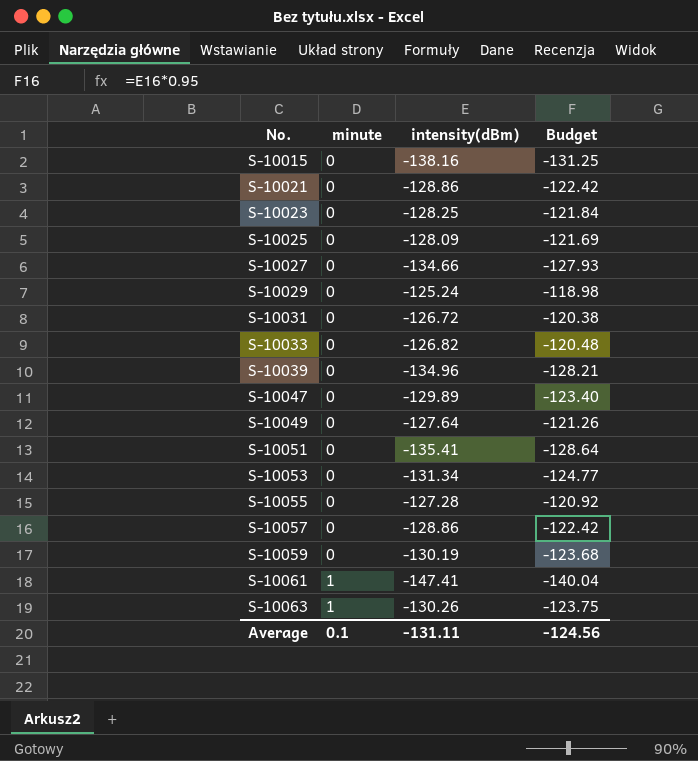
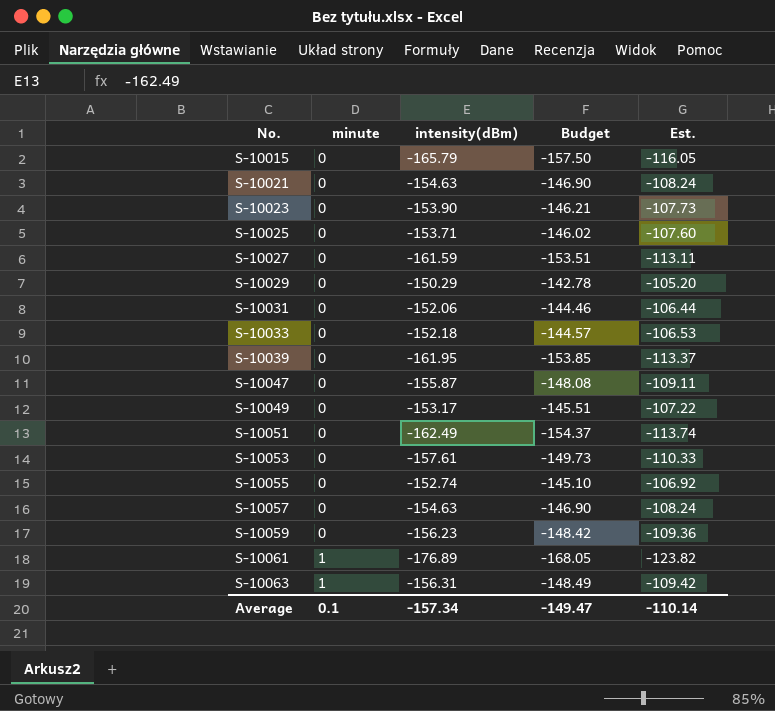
column Est. | formula: none -> [intensity(dBm)] * 0.7
S-10015 | intensity(dBm): -138.16 -> -165.79
S-10015 | Budget: -131.25 -> -157.50
S-10021 | intensity(dBm): -128.86 -> -154.63
S-10021 | Budget: -122.42 -> -146.90
S-10023 | intensity(dBm): -128.25 -> -153.90
S-10023 | Budget: -121.84 -> -146.21
S-10025 | intensity(dBm): -128.09 -> -153.71
S-10025 | Budget: -121.69 -> -146.02
S-10027 | intensity(dBm): -134.66 -> -161.59
S-10027 | Budget: -127.93 -> -153.51
S-10029 | intensity(dBm): -125.24 -> -150.29
S-10029 | Budget: -118.98 -> -142.78
S-10031 | intensity(dBm): -126.72 -> -152.06
S-10031 | Budget: -120.38 -> -144.46
S-10033 | intensity(dBm): -126.82 -> -152.18
S-10033 | Budget: -120.48 -> -144.57
S-10039 | intensity(dBm): -134.96 -> -161.95
S-10039 | Budget: -128.21 -> -153.85
S-10047 | intensity(dBm): -129.89 -> -155.87
S-10047 | Budget: -123.40 -> -148.08
S-10049 | intensity(dBm): -127.64 -> -153.17
S-10049 | Budget: -121.26 -> -145.51
S-10051 | intensity(dBm): -135.41 -> -162.49
S-10051 | Budget: -128.64 -> -154.37
S-10053 | intensity(dBm): -131.34 -> -157.61
S-10053 | Budget: -124.77 -> -149.73
S-10055 | intensity(dBm): -127.28 -> -152.74
S-10055 | Budget: -120.92 -> -145.10
S-10057 | intensity(dBm): -128.86 -> -154.63
S-10057 | Budget: -122.42 -> -146.90
S-10059 | intensity(dBm): -130.19 -> -156.23
S-10059 | Budget: -123.68 -> -148.42
S-10061 | intensity(dBm): -147.41 -> -176.89
S-10061 | Budget: -140.04 -> -168.05
S-10063 | intensity(dBm): -130.26 -> -156.31
S-10063 | Budget: -123.75 -> -148.49
Average | intensity(dBm): -131.11 -> -157.34
Average | Budget: -124.56 -> -149.47

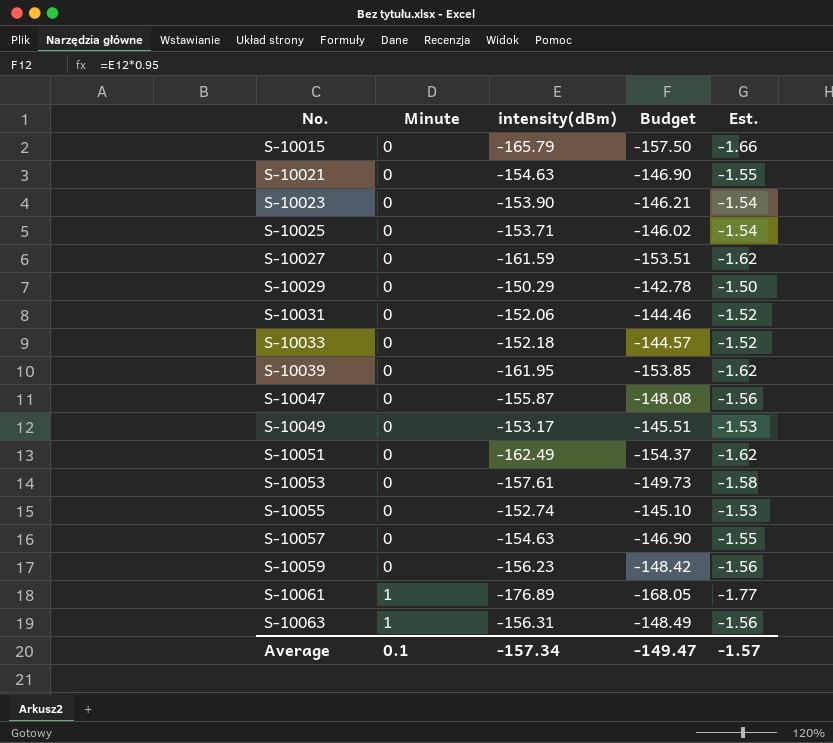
column name: minute -> Minute
column Est. | formula: [intensity(dBm)] * 0.7 -> [intensity(dBm)] * 0.01
Average | Est.: -110.14 -> -1.57

